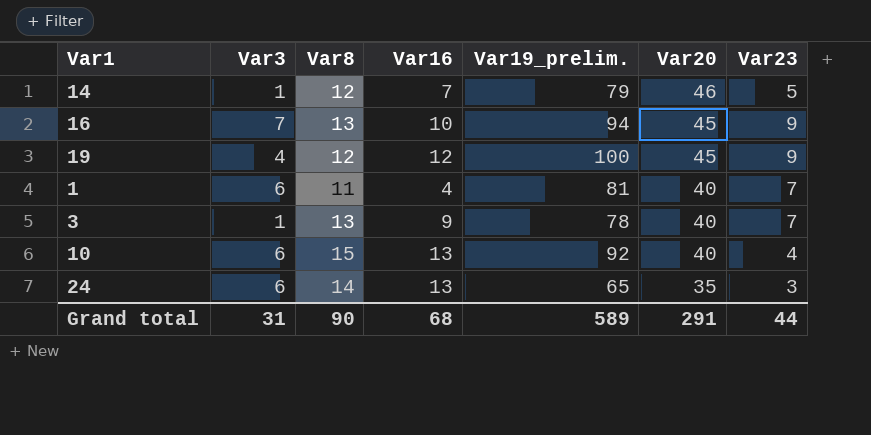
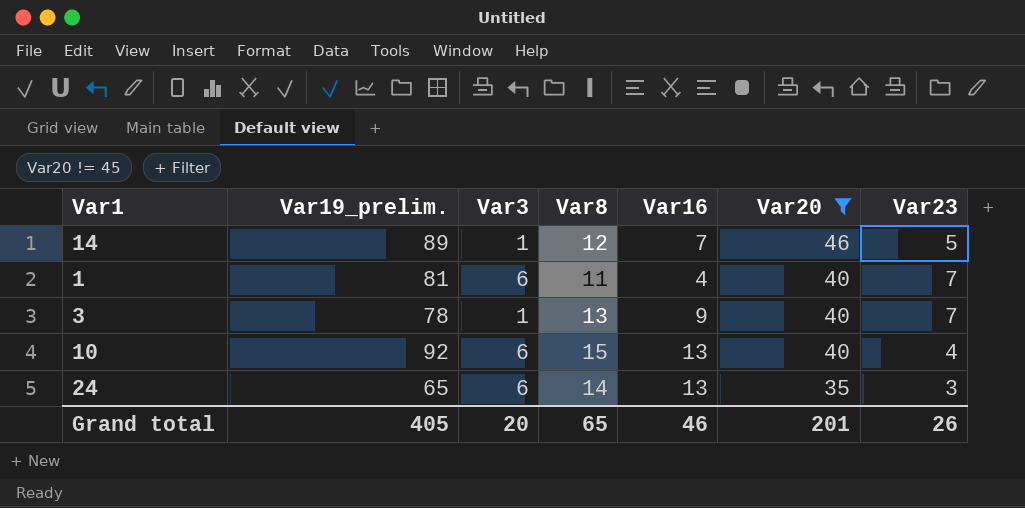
filter: none -> Var20 != 45
column Var19_prelim. | position: 5 -> 2
14 | Var19_prelim.: 79 -> 89
Grand total | Var19_prelim.: 589 -> 405
Grand total | Var3: 31 -> 20
Grand total | Var8: 90 -> 65
Grand total | Var16: 68 -> 46
Grand total | Var20: 291 -> 201
Grand total | Var23: 44 -> 26

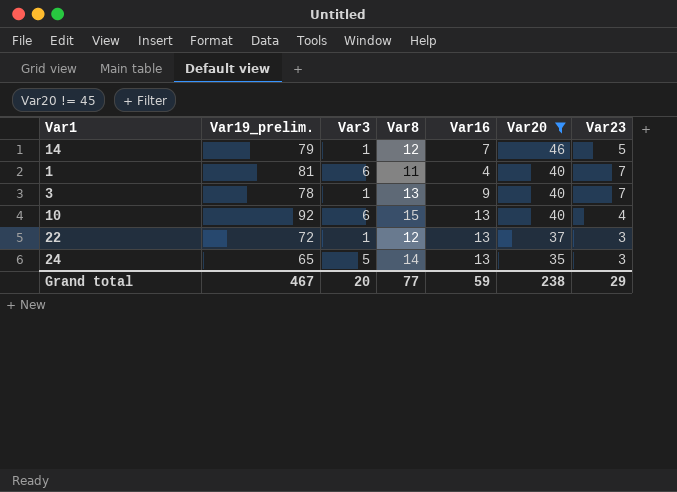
14 | Var19_prelim.: 89 -> 79
row 22: none -> 72 | 1 | 12 | 13 | 37 | 3
24 | Var3: 6 -> 5
Grand total | Var19_prelim.: 405 -> 467
Grand total | Var8: 65 -> 77
Grand total | Var16: 46 -> 59
Grand total | Var20: 201 -> 238
Grand total | Var23: 26 -> 29

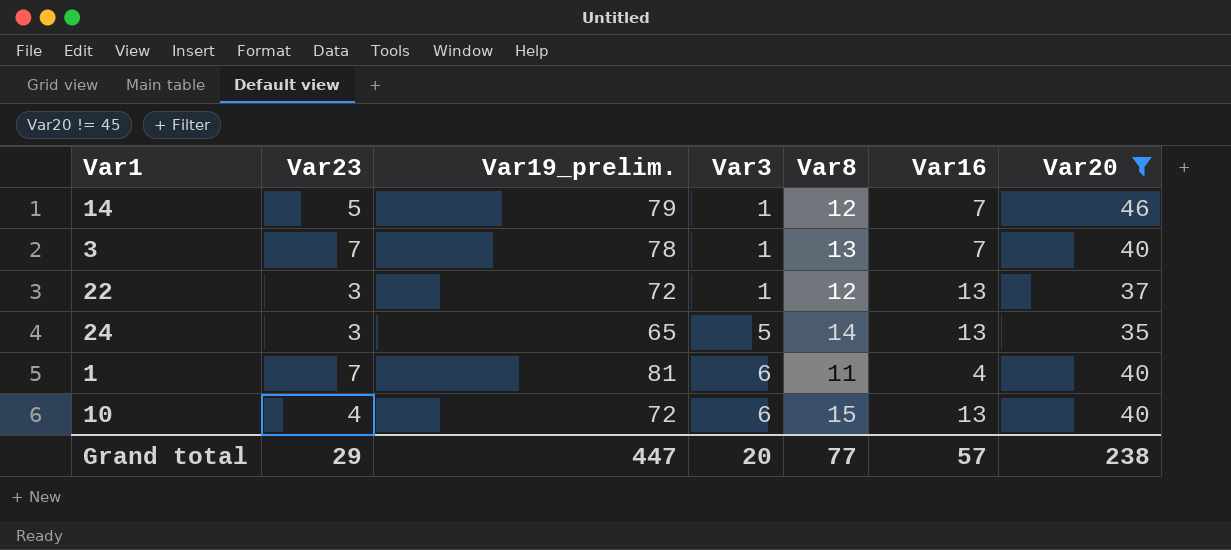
row order: Var20 descending -> Var3 ascending
column Var23 | position: 7 -> 2
3 | Var16: 9 -> 7
10 | Var19_prelim.: 92 -> 72
Grand total | Var19_prelim.: 467 -> 447
Grand total | Var16: 59 -> 57

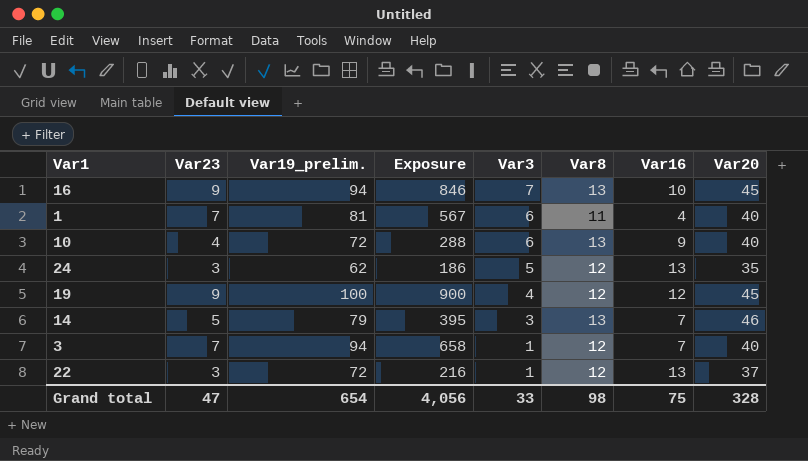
filter: Var20 != 45 -> none
row order: Var3 ascending -> Var3 descending
column Exposure | formula: none -> [Var23] * [Var19_prelim.]
10 | Var8: 15 -> 13
10 | Var16: 13 -> 9
24 | Var19_prelim.: 65 -> 62
24 | Var8: 14 -> 12
14 | Var3: 1 -> 3
14 | Var8: 12 -> 13
3 | Var19_prelim.: 78 -> 94
3 | Var8: 13 -> 12
Grand total | Var23: 29 -> 47
Grand total | Var19_prelim.: 447 -> 654
Grand total | Var3: 20 -> 33
Grand total | Var8: 77 -> 98
Grand total | Var16: 57 -> 75
Grand total | Var20: 238 -> 328

